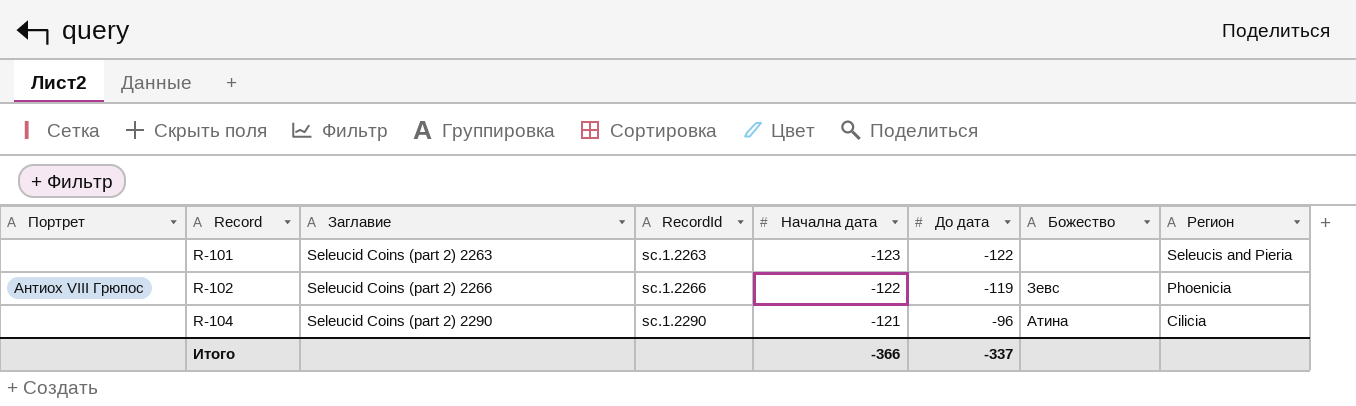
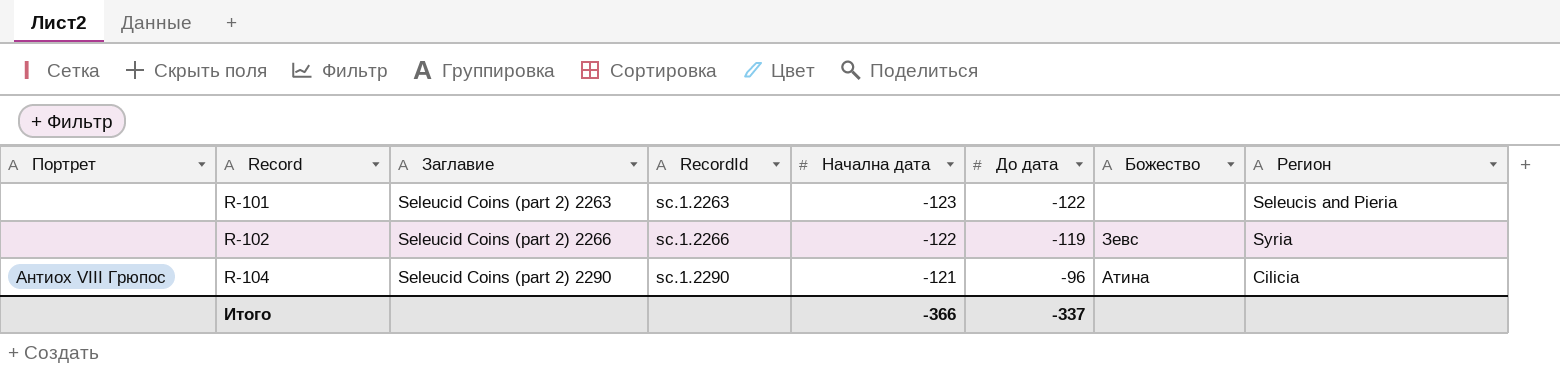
R-102 | Портрет: Антиох VIII Грюпос -> none
R-102 | Регион: Phoenicia -> Syria
R-104 | Портрет: none -> Антиох VIII Грюпос

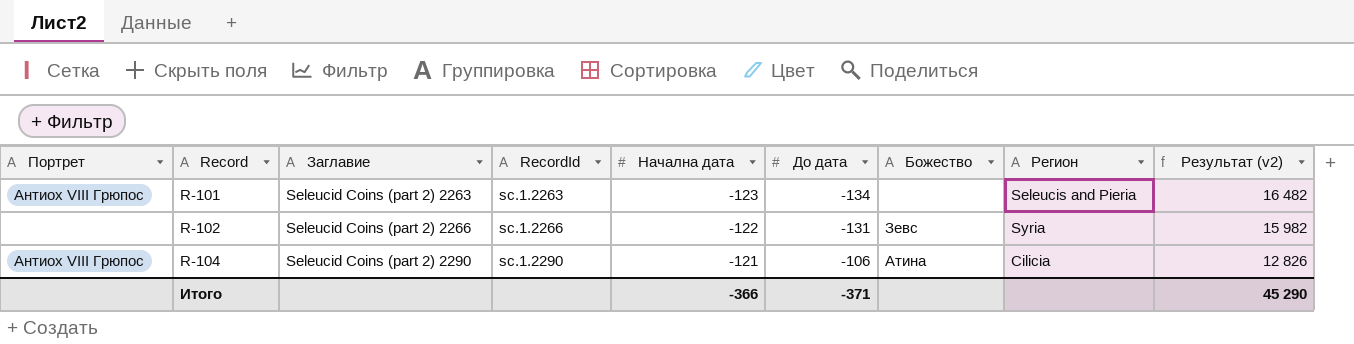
column Результат (v2) | formula: none -> [Начална дата] * [До дата]
R-101 | Портрет: none -> Антиох VIII Грюпос
R-101 | До дата: -122 -> -134
R-102 | До дата: -119 -> -131
R-104 | До дата: -96 -> -106
Итого | До дата: -337 -> -371

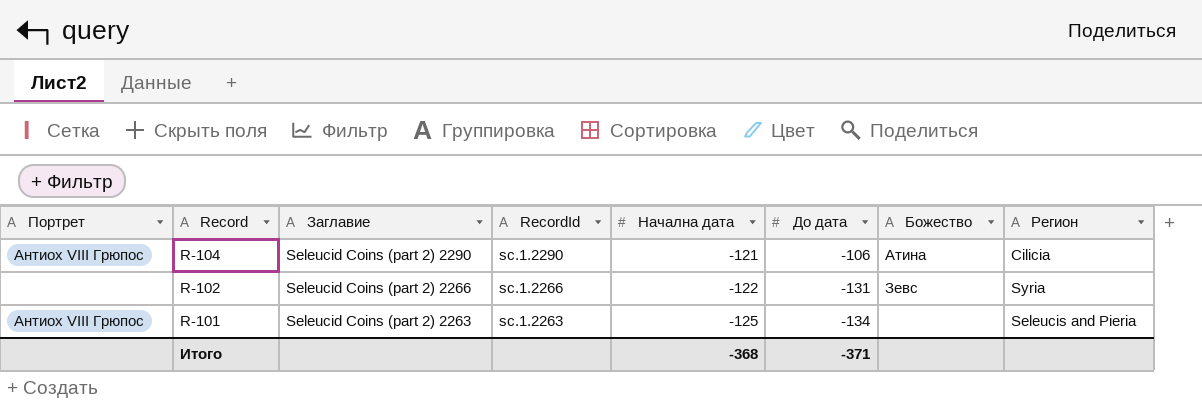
row order: Record ascending -> Record descending
column Результат (v2) | formula: [Начална дата] * [До дата] -> none
R-101 | Начална дата: -123 -> -125
Итого | Начална дата: -366 -> -368

